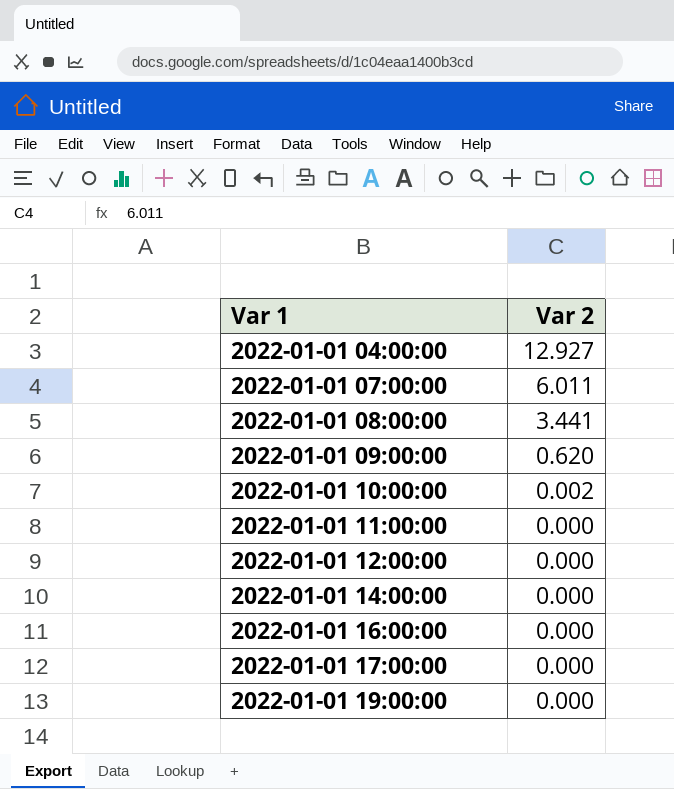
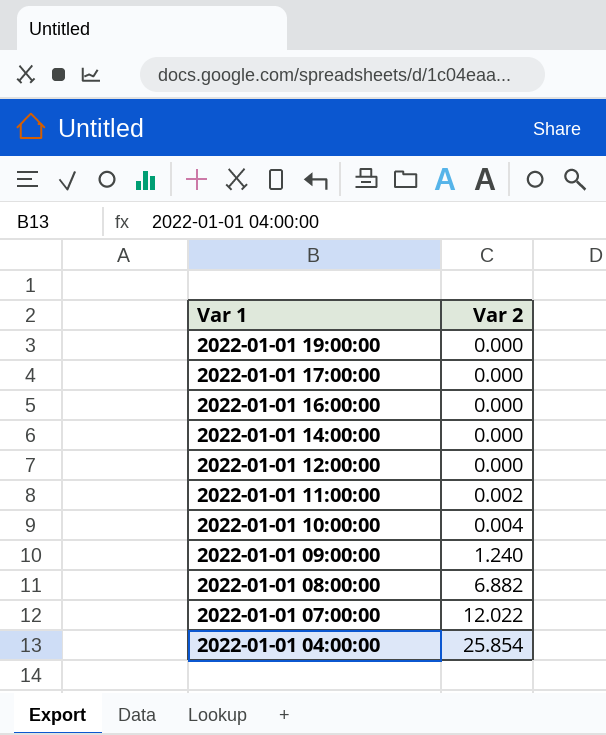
row order: Var 1 ascending -> Var 1 descending
2022-01-01 11:00:00 | Var 2: 0.000 -> 0.002
2022-01-01 10:00:00 | Var 2: 0.002 -> 0.004
2022-01-01 09:00:00 | Var 2: 0.620 -> 1.240
2022-01-01 08:00:00 | Var 2: 3.441 -> 6.882
2022-01-01 07:00:00 | Var 2: 6.011 -> 12.022
2022-01-01 04:00:00 | Var 2: 12.927 -> 25.854

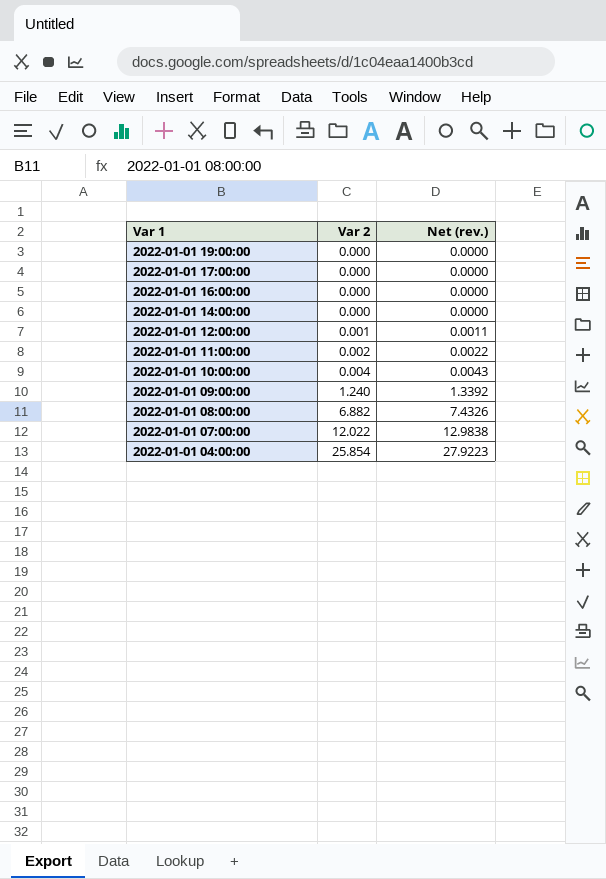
column Net (rev.) | formula: none -> [Var 2] * 1.08
2022-01-01 12:00:00 | Var 2: 0.000 -> 0.001

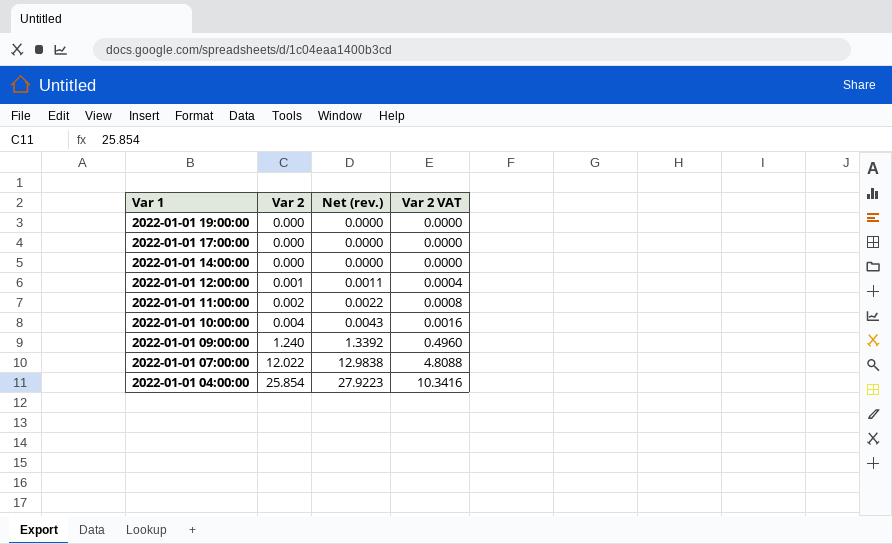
column Var 2 VAT | formula: none -> [Var 2] * 0.4
row 2022-01-01 16:00:00: 0.000 | 0.0000 -> none
row 2022-01-01 08:00:00: 6.882 | 7.4326 -> none

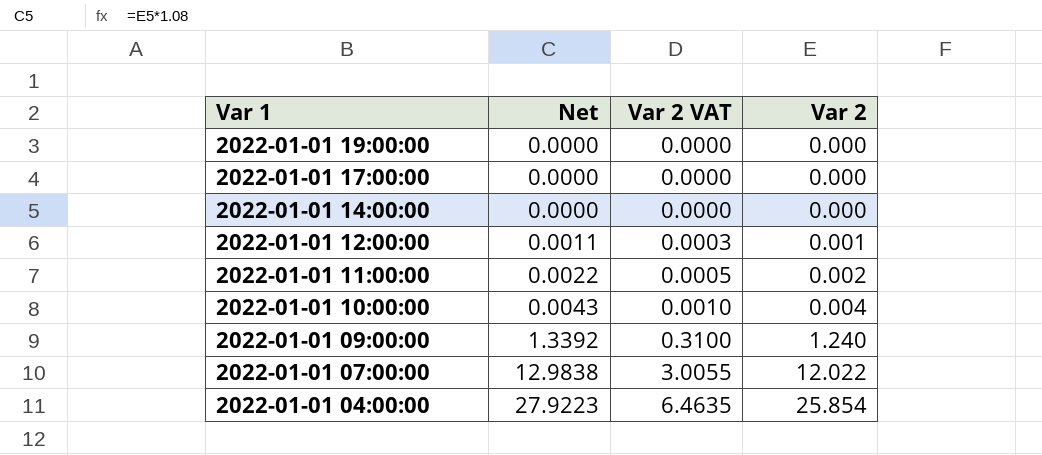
column name: Net (rev.) -> Net
column Var 2 VAT | formula: [Var 2] * 0.4 -> [Var 2] * 0.25
column Var 2 | position: 2 -> 4

